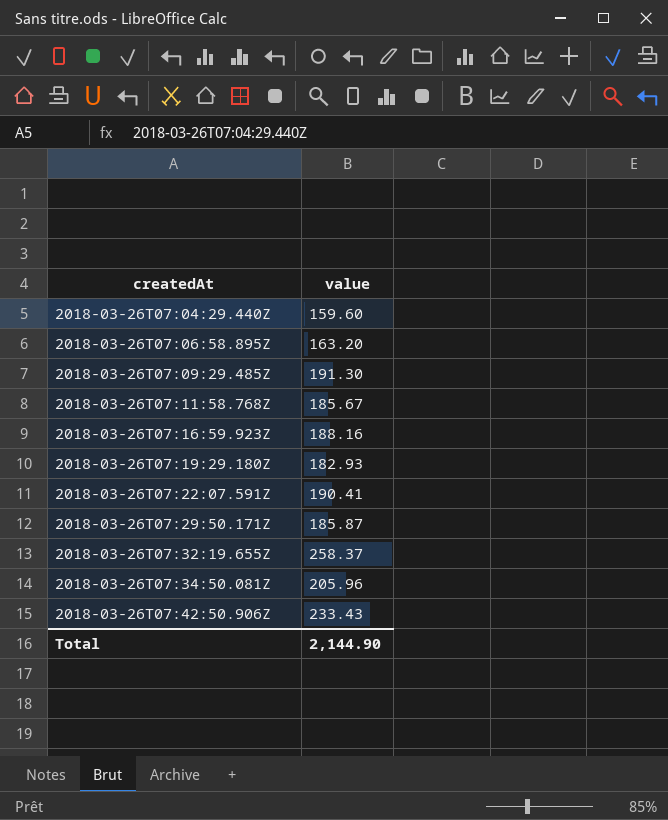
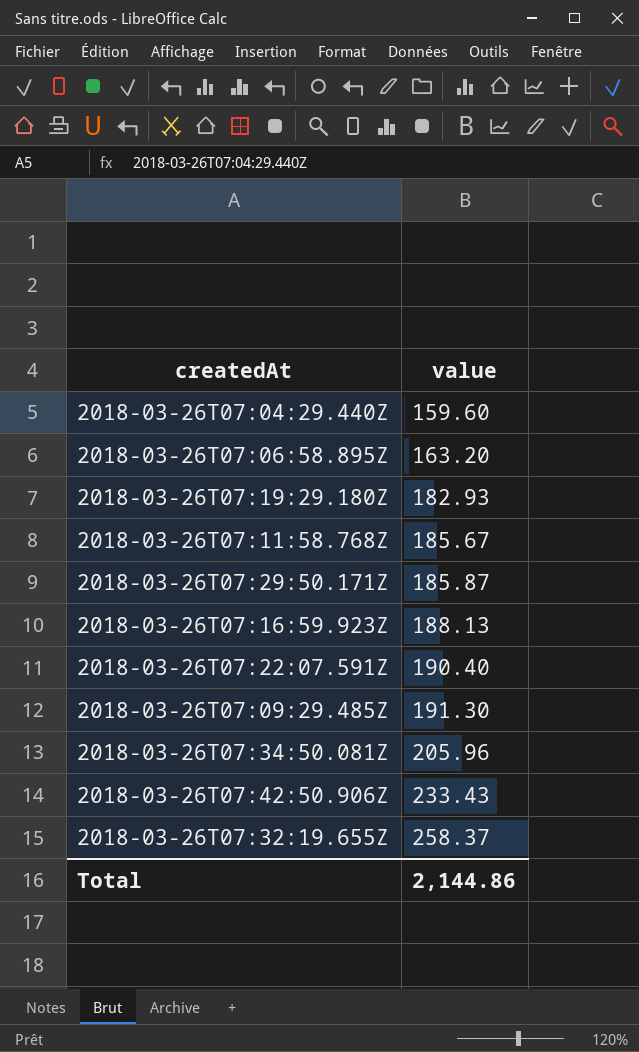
row order: createdAt ascending -> value ascending
2018-03-26T07:16:59.923Z | value: 188.16 -> 188.13
2018-03-26T07:22:07.591Z | value: 190.41 -> 190.40
Total | value: 2,144.90 -> 2,144.86

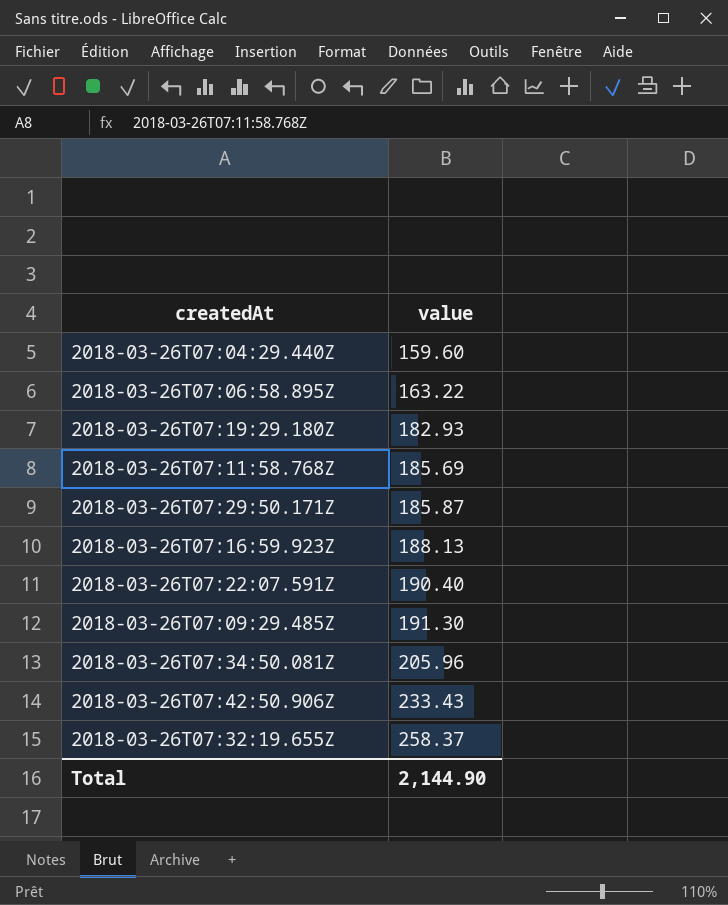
2018-03-26T07:06:58.895Z | value: 163.20 -> 163.22
2018-03-26T07:11:58.768Z | value: 185.67 -> 185.69
Total | value: 2,144.86 -> 2,144.90

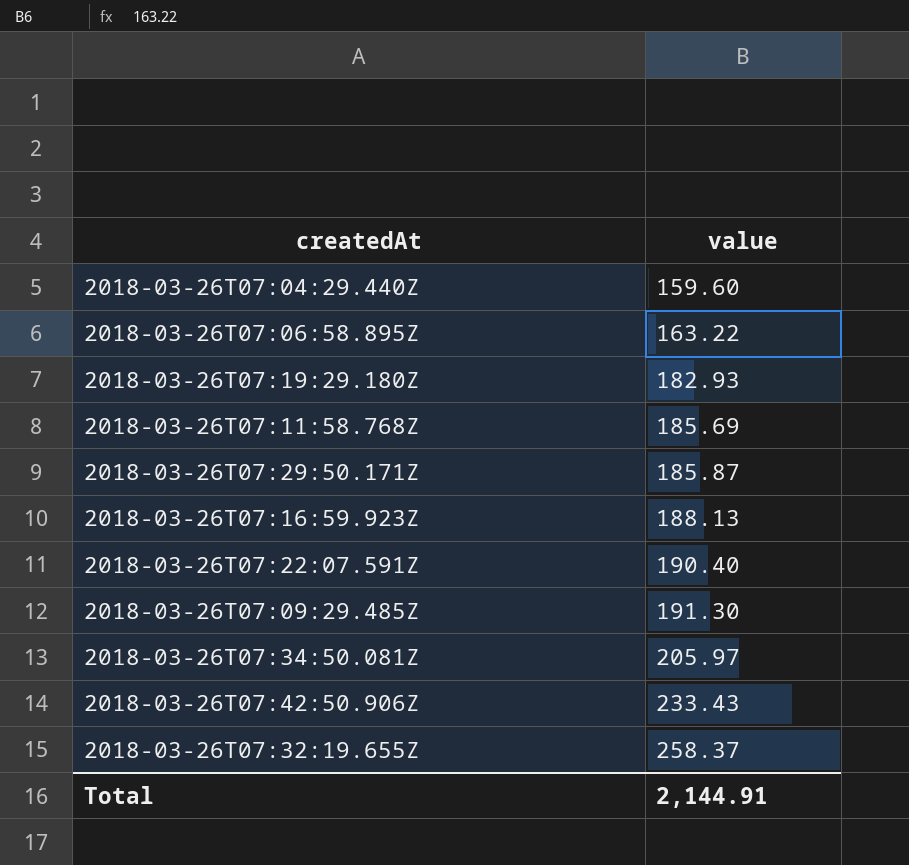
2018-03-26T07:34:50.081Z | value: 205.96 -> 205.97
Total | value: 2,144.90 -> 2,144.91

